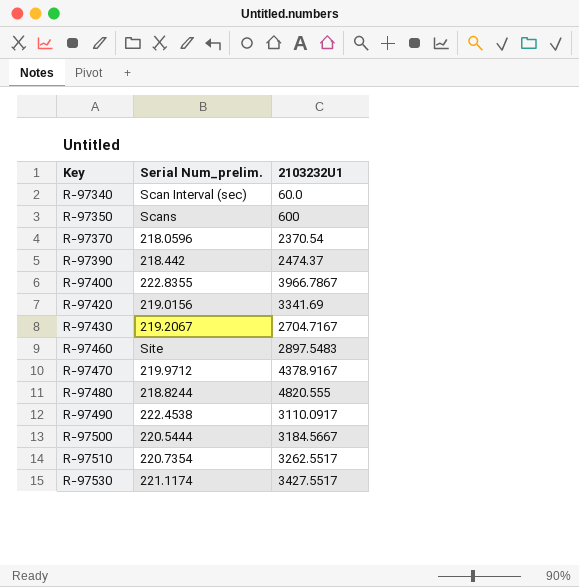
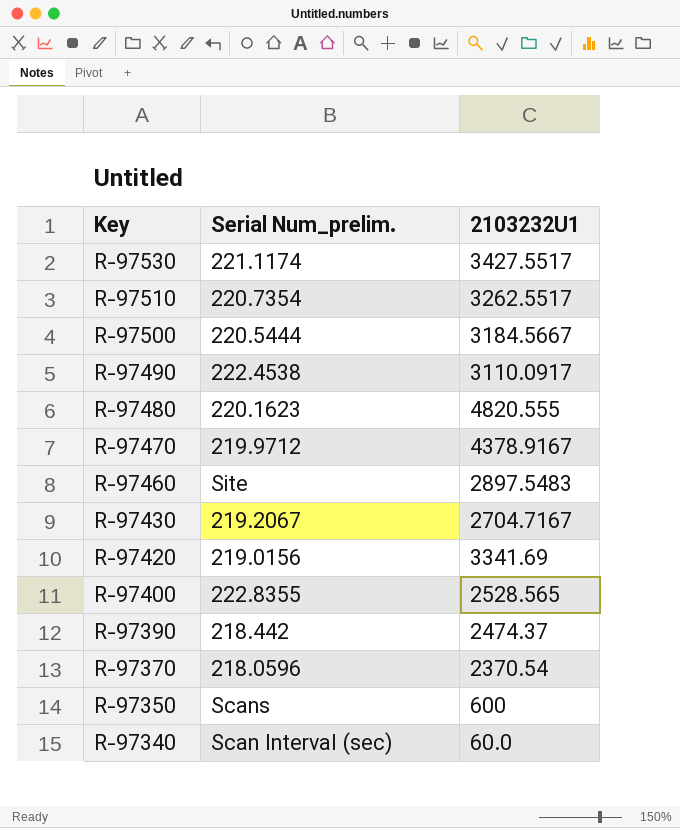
row order: Key ascending -> Key descending
R-97480 | Serial Num_prelim.: 218.8244 -> 220.1623
R-97400 | 2103232U1: 3966.7867 -> 2528.565

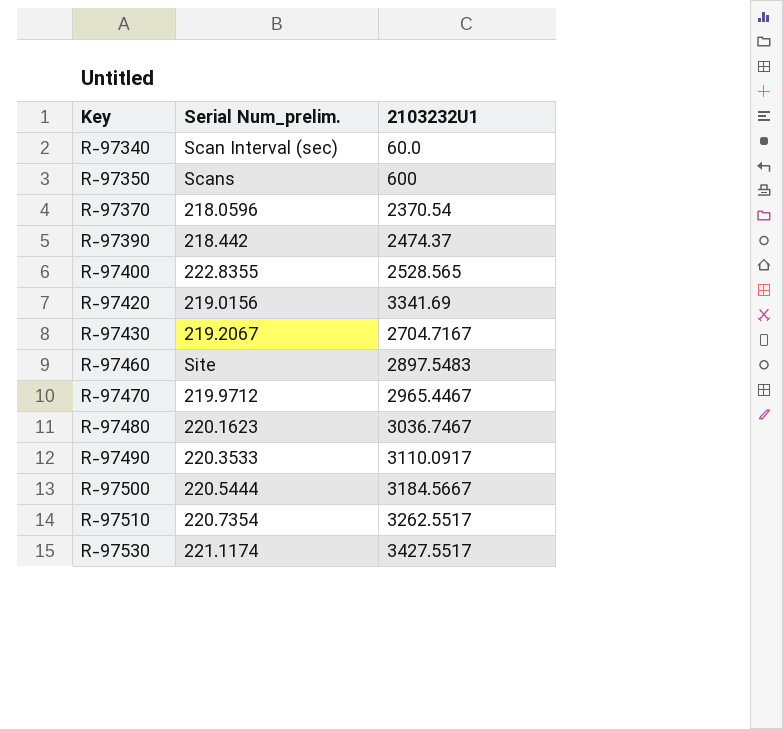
row order: Key descending -> Key ascending
R-97470 | 2103232U1: 4378.9167 -> 2965.4467
R-97480 | 2103232U1: 4820.555 -> 3036.7467
R-97490 | Serial Num_prelim.: 222.4538 -> 220.3533

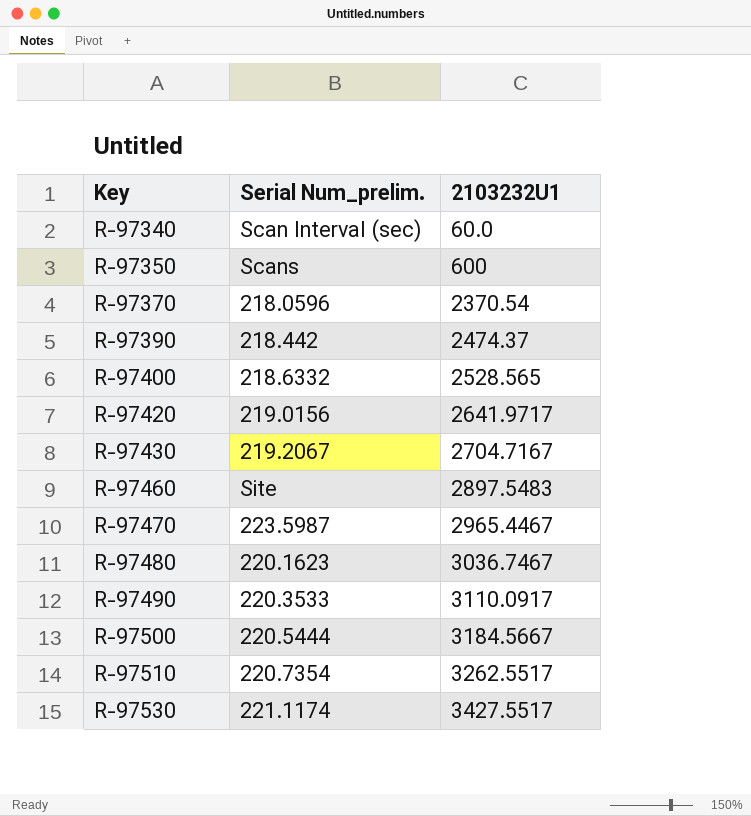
R-97400 | Serial Num_prelim.: 222.8355 -> 218.6332
R-97420 | 2103232U1: 3341.69 -> 2641.9717
R-97470 | Serial Num_prelim.: 219.9712 -> 223.5987

